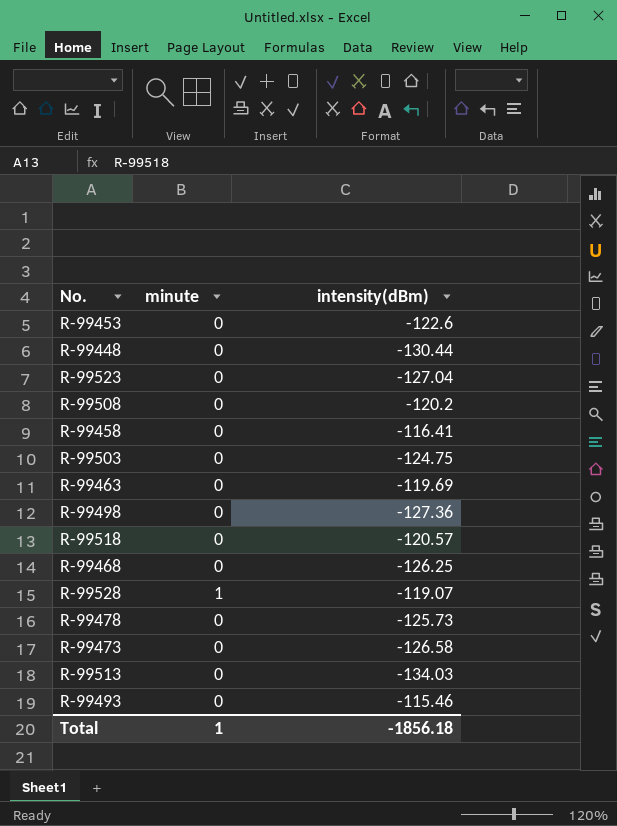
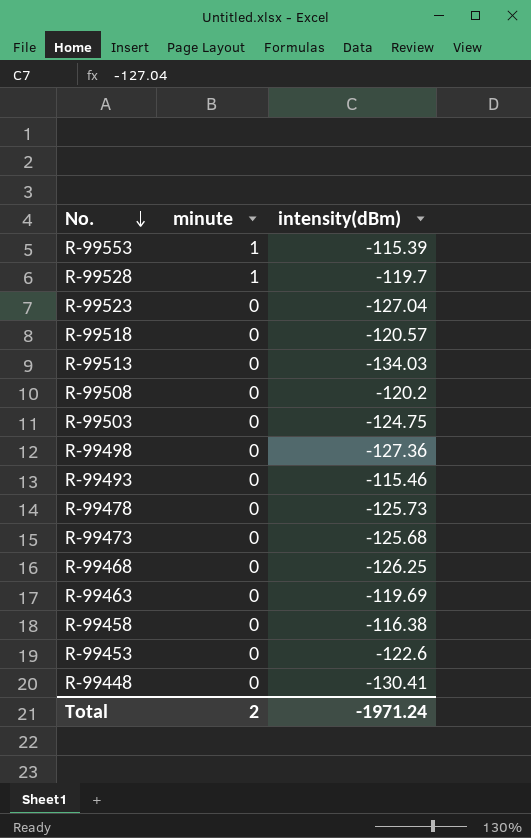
row order: none -> No. descending
row R-99553: none -> 1 | -115.39
R-99528 | intensity(dBm): -119.07 -> -119.7
R-99473 | intensity(dBm): -126.58 -> -125.68
R-99458 | intensity(dBm): -116.41 -> -116.38
R-99448 | intensity(dBm): -130.44 -> -130.41
Total | minute: 1 -> 2
Total | intensity(dBm): -1856.18 -> -1971.24

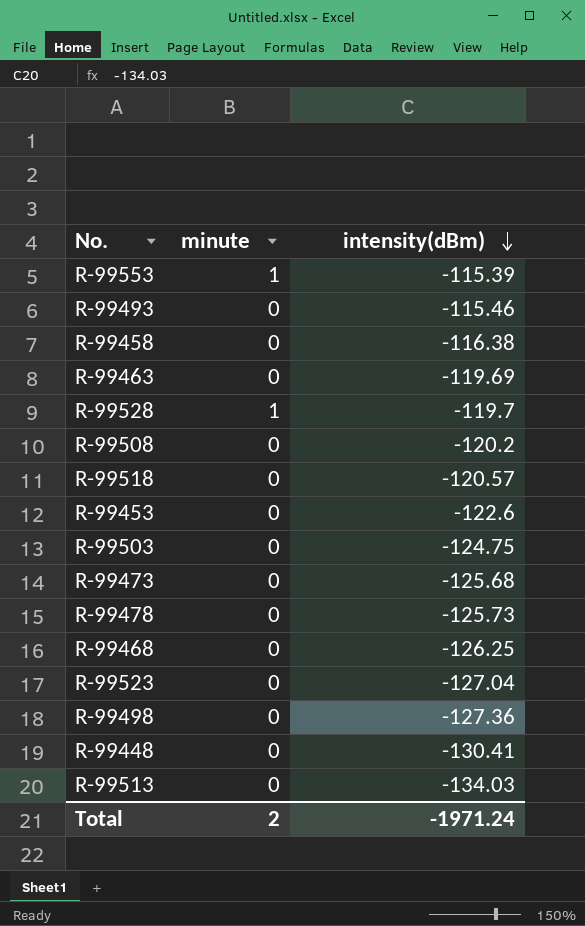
row order: No. descending -> intensity(dBm) descending

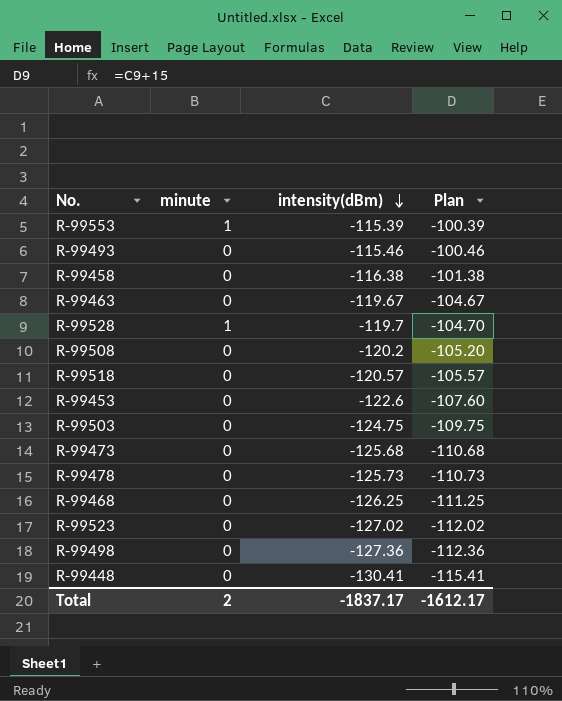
column Plan | formula: none -> [intensity(dBm)] + 15
row R-99513: 0 | -134.03 -> none
R-99463 | intensity(dBm): -119.69 -> -119.67
R-99523 | intensity(dBm): -127.04 -> -127.02
Total | intensity(dBm): -1971.24 -> -1837.17

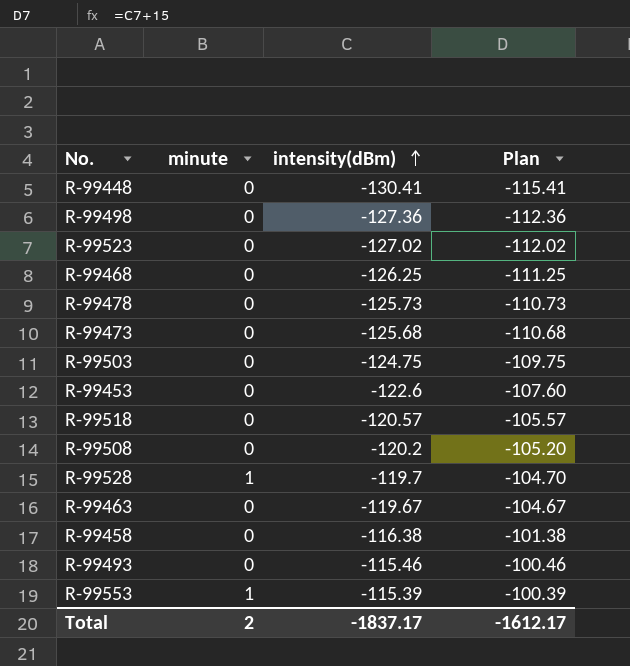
row order: intensity(dBm) descending -> intensity(dBm) ascending

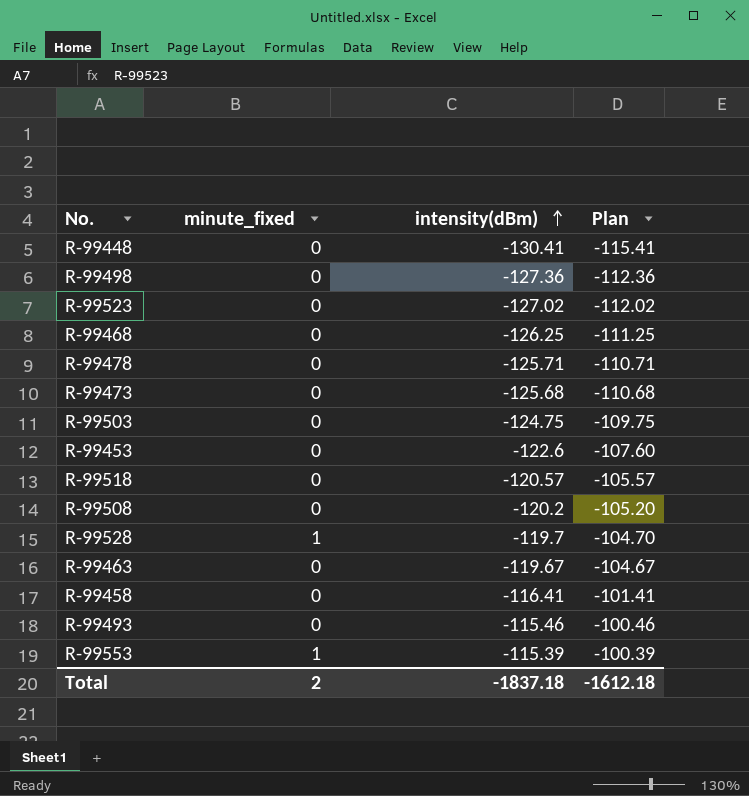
column name: minute -> minute_fixed
R-99478 | intensity(dBm): -125.73 -> -125.71
R-99478 | Plan: -110.73 -> -110.71
R-99458 | intensity(dBm): -116.38 -> -116.41
R-99458 | Plan: -101.38 -> -101.41
Total | intensity(dBm): -1837.17 -> -1837.18
Total | Plan: -1612.17 -> -1612.18

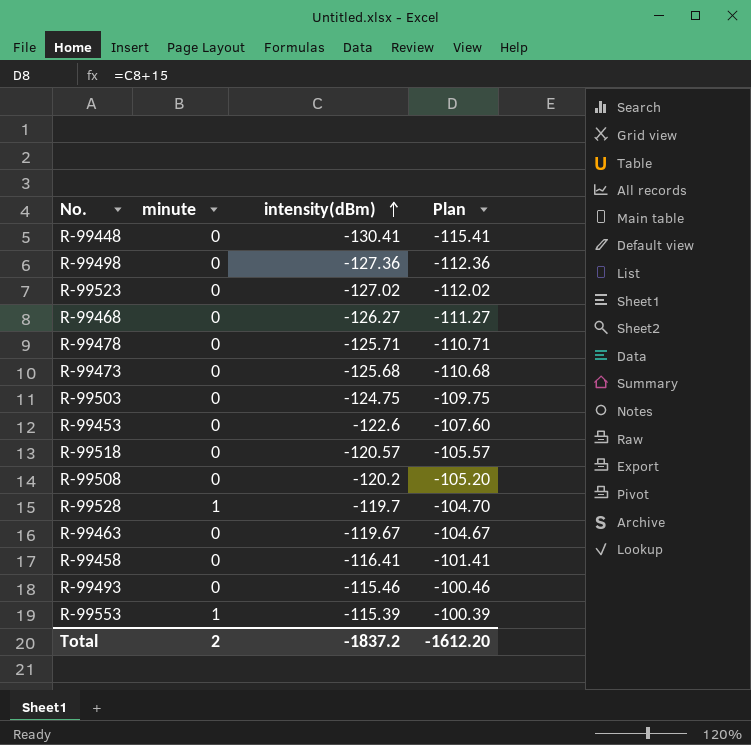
column name: minute_fixed -> minute
R-99468 | intensity(dBm): -126.25 -> -126.27
R-99468 | Plan: -111.25 -> -111.27
Total | intensity(dBm): -1837.18 -> -1837.2
Total | Plan: -1612.18 -> -1612.20

